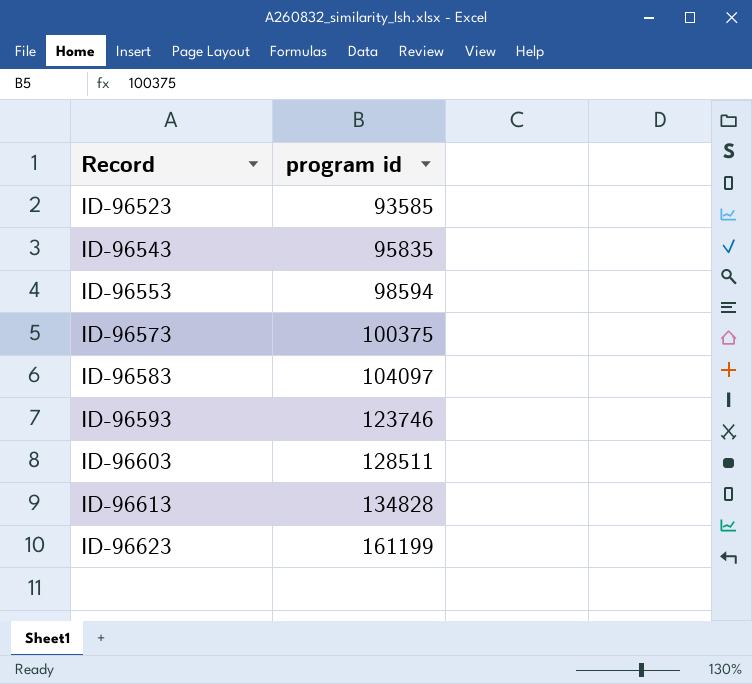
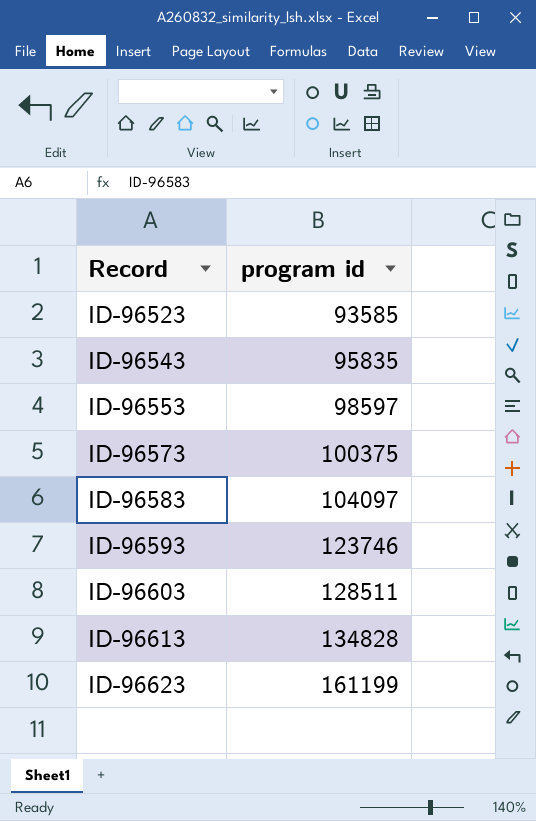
ID-96553 | program id: 98594 -> 98597

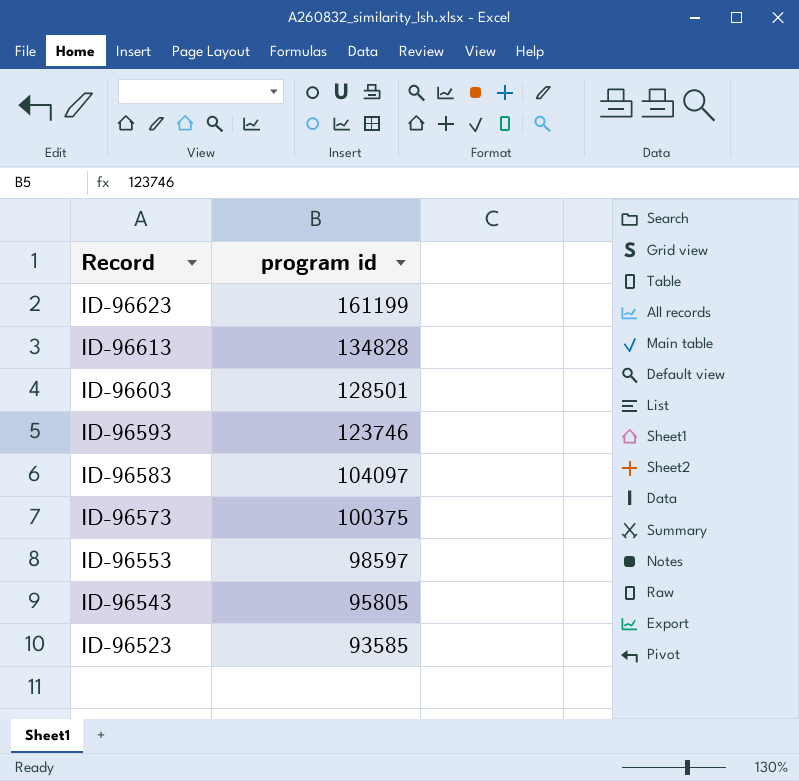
row order: Record ascending -> Record descending
ID-96603 | program id: 128511 -> 128501
ID-96543 | program id: 95835 -> 95805

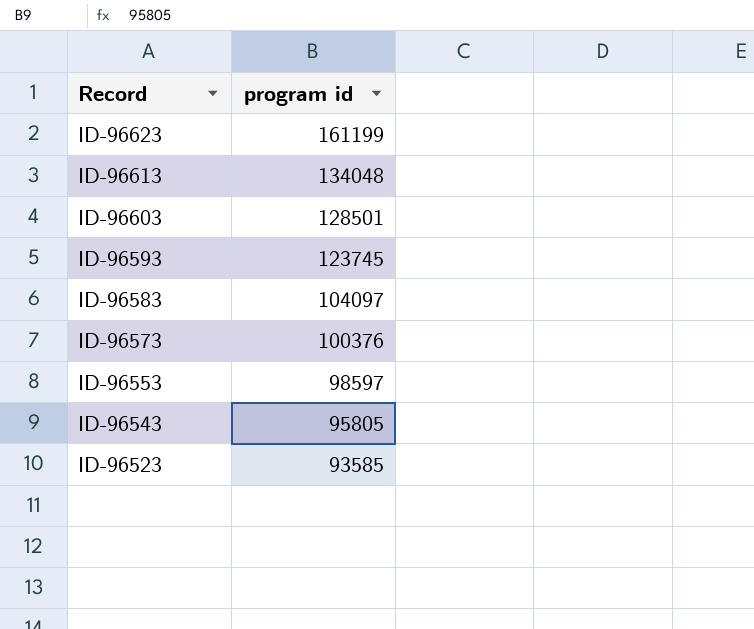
ID-96613 | program id: 134828 -> 134048
ID-96593 | program id: 123746 -> 123745
ID-96573 | program id: 100375 -> 100376

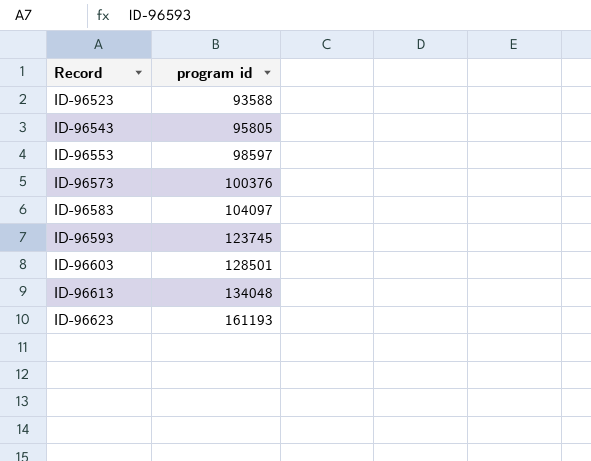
row order: Record descending -> Record ascending
ID-96523 | program id: 93585 -> 93588
ID-96623 | program id: 161199 -> 161193

